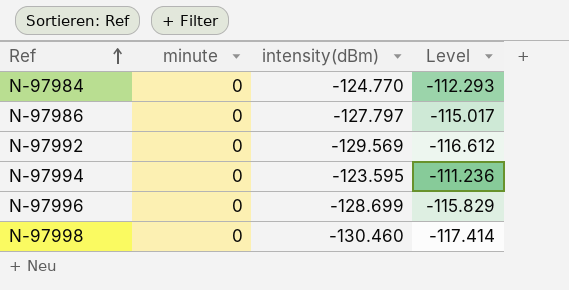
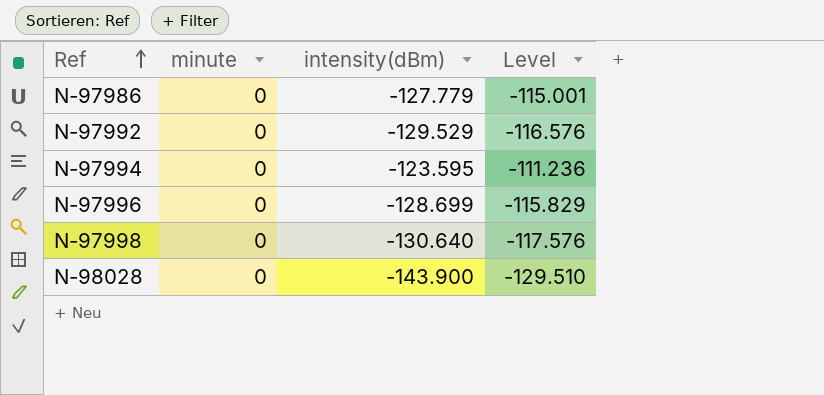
row N-97984: 0 | -124.770 | -112.293 -> none
N-97986 | intensity(dBm): -127.797 -> -127.779
N-97986 | Level: -115.017 -> -115.001
N-97992 | intensity(dBm): -129.569 -> -129.529
N-97992 | Level: -116.612 -> -116.576
N-97998 | intensity(dBm): -130.460 -> -130.640
N-97998 | Level: -117.414 -> -117.576
row N-98028: none -> 0 | -143.900 | -129.510

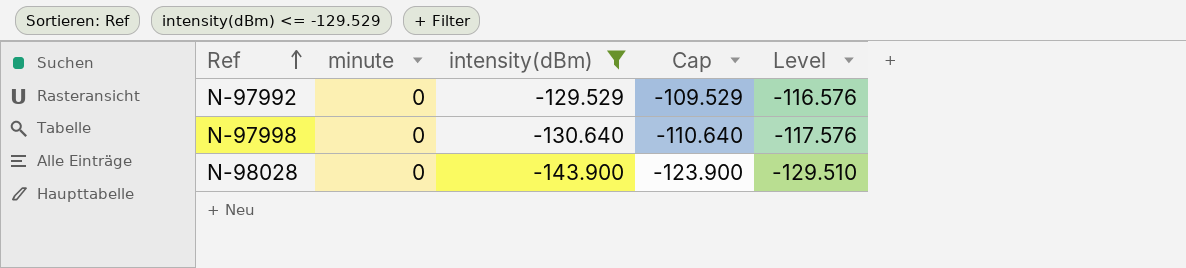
filter: none -> intensity(dBm) <= -129.529
column Cap | formula: none -> [intensity(dBm)] + 20

